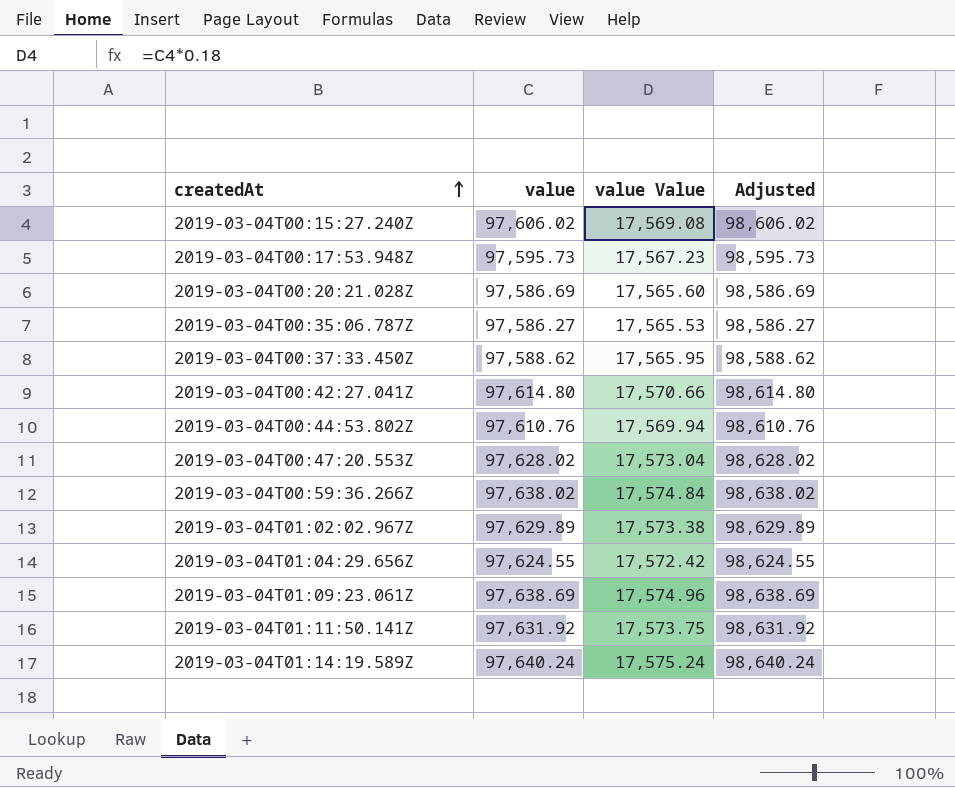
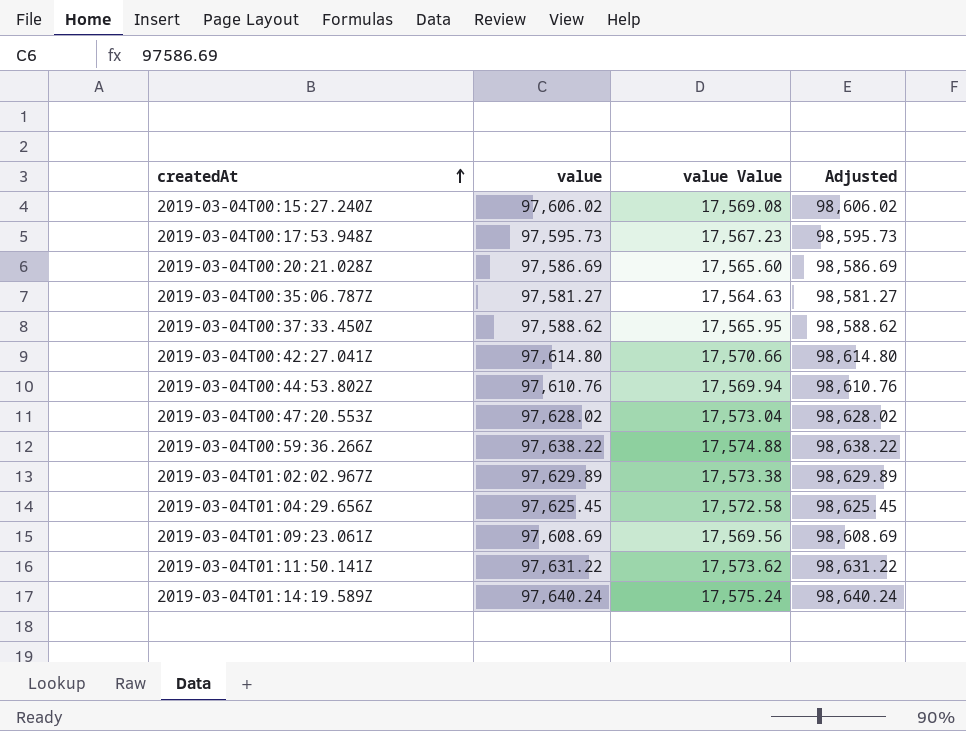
2019-03-04T00:35:06.787Z | value: 97,586.27 -> 97,581.27
2019-03-04T00:35:06.787Z | value Value: 17,565.53 -> 17,564.63
2019-03-04T00:35:06.787Z | Adjusted: 98,586.27 -> 98,581.27
2019-03-04T00:59:36.266Z | value: 97,638.02 -> 97,638.22
2019-03-04T00:59:36.266Z | value Value: 17,574.84 -> 17,574.88
2019-03-04T00:59:36.266Z | Adjusted: 98,638.02 -> 98,638.22
2019-03-04T01:04:29.656Z | value: 97,624.55 -> 97,625.45
2019-03-04T01:04:29.656Z | value Value: 17,572.42 -> 17,572.58
2019-03-04T01:04:29.656Z | Adjusted: 98,624.55 -> 98,625.45
2019-03-04T01:09:23.061Z | value: 97,638.69 -> 97,608.69
2019-03-04T01:09:23.061Z | value Value: 17,574.96 -> 17,569.56
2019-03-04T01:09:23.061Z | Adjusted: 98,638.69 -> 98,608.69
2019-03-04T01:11:50.141Z | value: 97,631.92 -> 97,631.22
2019-03-04T01:11:50.141Z | value Value: 17,573.75 -> 17,573.62
2019-03-04T01:11:50.141Z | Adjusted: 98,631.92 -> 98,631.22

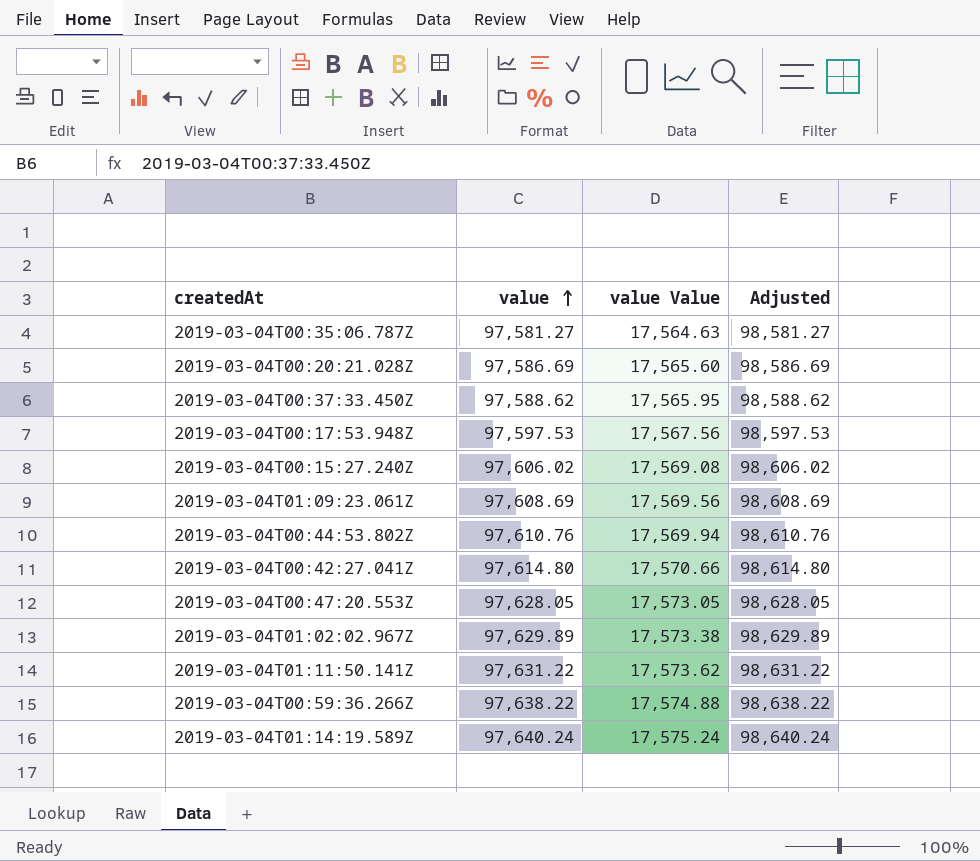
row order: createdAt ascending -> value ascending
row 2019-03-04T01:04:29.656Z: 97,625.45 | 17,572.58 | 98,625.45 -> none
2019-03-04T00:17:53.948Z | value: 97,595.73 -> 97,597.53
2019-03-04T00:17:53.948Z | value Value: 17,567.23 -> 17,567.56
2019-03-04T00:17:53.948Z | Adjusted: 98,595.73 -> 98,597.53
2019-03-04T00:47:20.553Z | value: 97,628.02 -> 97,628.05
2019-03-04T00:47:20.553Z | value Value: 17,573.04 -> 17,573.05
2019-03-04T00:47:20.553Z | Adjusted: 98,628.02 -> 98,628.05

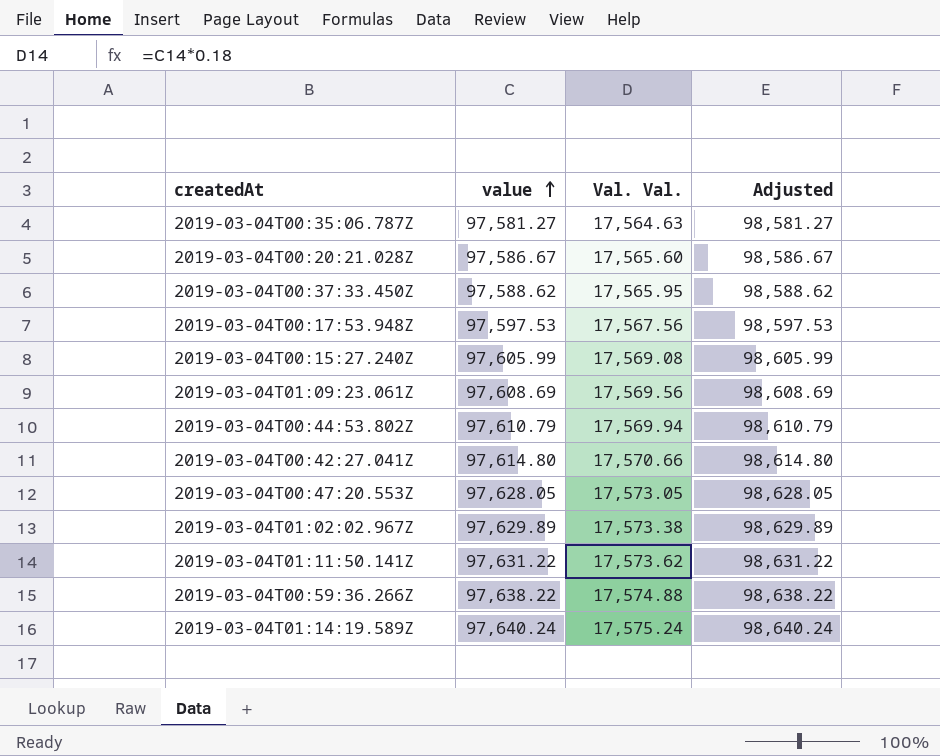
column name: value Value -> Val. Val.
2019-03-04T00:20:21.028Z | value: 97,586.69 -> 97,586.67
2019-03-04T00:20:21.028Z | Adjusted: 98,586.69 -> 98,586.67
2019-03-04T00:15:27.240Z | value: 97,606.02 -> 97,605.99
2019-03-04T00:15:27.240Z | Adjusted: 98,606.02 -> 98,605.99
2019-03-04T00:44:53.802Z | value: 97,610.76 -> 97,610.79
2019-03-04T00:44:53.802Z | Adjusted: 98,610.76 -> 98,610.79

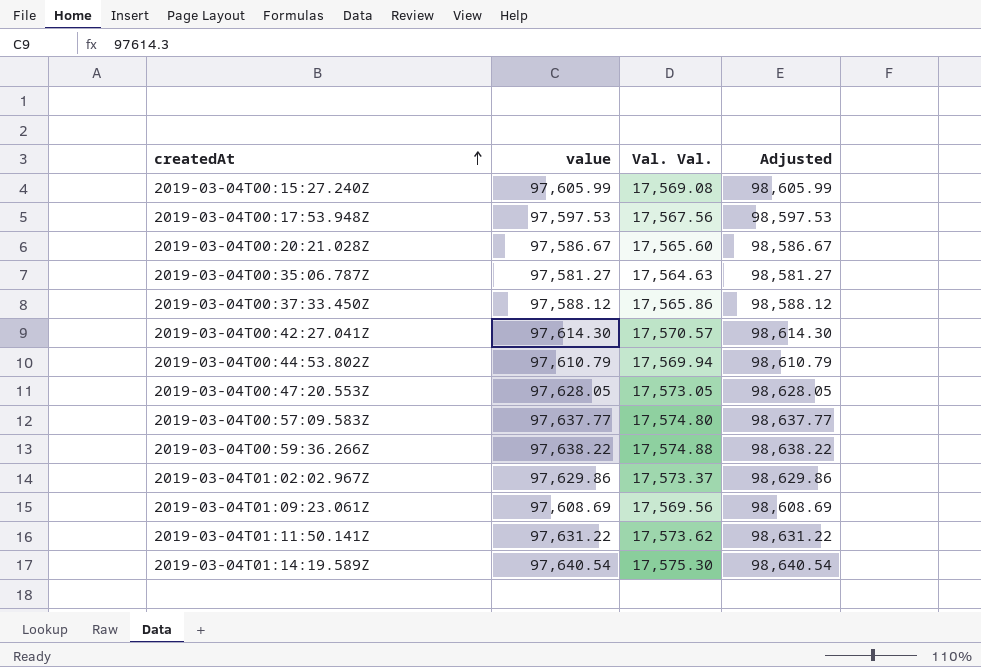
row order: value ascending -> createdAt ascending
2019-03-04T00:37:33.450Z | value: 97,588.62 -> 97,588.12
2019-03-04T00:37:33.450Z | Val. Val.: 17,565.95 -> 17,565.86
2019-03-04T00:37:33.450Z | Adjusted: 98,588.62 -> 98,588.12
2019-03-04T00:42:27.041Z | value: 97,614.80 -> 97,614.30
2019-03-04T00:42:27.041Z | Val. Val.: 17,570.66 -> 17,570.57
2019-03-04T00:42:27.041Z | Adjusted: 98,614.80 -> 98,614.30
row 2019-03-04T00:57:09.583Z: none -> 97,637.77 | 17,574.80 | 98,637.77
2019-03-04T01:02:02.967Z | value: 97,629.89 -> 97,629.86
2019-03-04T01:02:02.967Z | Val. Val.: 17,573.38 -> 17,573.37
2019-03-04T01:02:02.967Z | Adjusted: 98,629.89 -> 98,629.86
2019-03-04T01:14:19.589Z | value: 97,640.24 -> 97,640.54
2019-03-04T01:14:19.589Z | Val. Val.: 17,575.24 -> 17,575.30
2019-03-04T01:14:19.589Z | Adjusted: 98,640.24 -> 98,640.54

